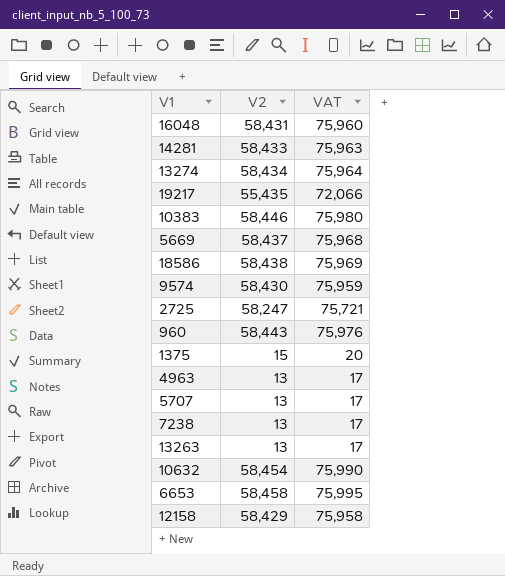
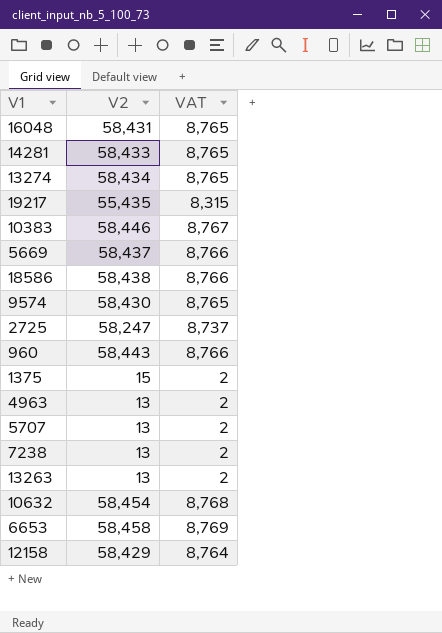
column VAT | formula: [V2] * 1.3 -> [V2] * 0.15

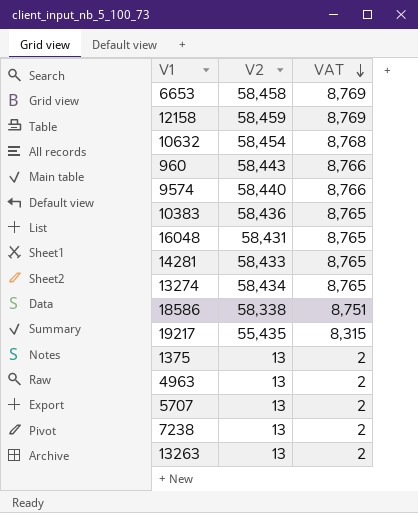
row order: none -> VAT descending
row 5669: 58,437 | 8,766 -> none
row 2725: 58,247 | 8,737 -> none
12158 | V2: 58,429 -> 58,459
12158 | VAT: 8,764 -> 8,769
9574 | V2: 58,430 -> 58,440
9574 | VAT: 8,765 -> 8,766
10383 | V2: 58,446 -> 58,436
10383 | VAT: 8,767 -> 8,765
18586 | V2: 58,438 -> 58,338
18586 | VAT: 8,766 -> 8,751
1375 | V2: 15 -> 13

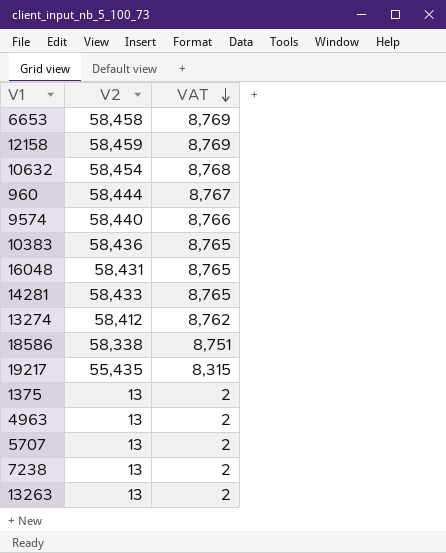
960 | V2: 58,443 -> 58,444
960 | VAT: 8,766 -> 8,767
13274 | V2: 58,434 -> 58,412
13274 | VAT: 8,765 -> 8,762

